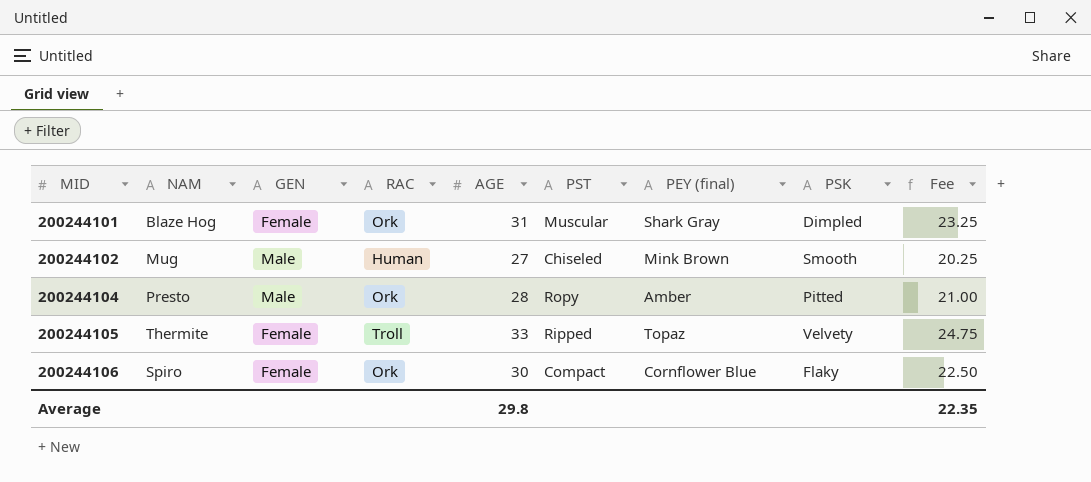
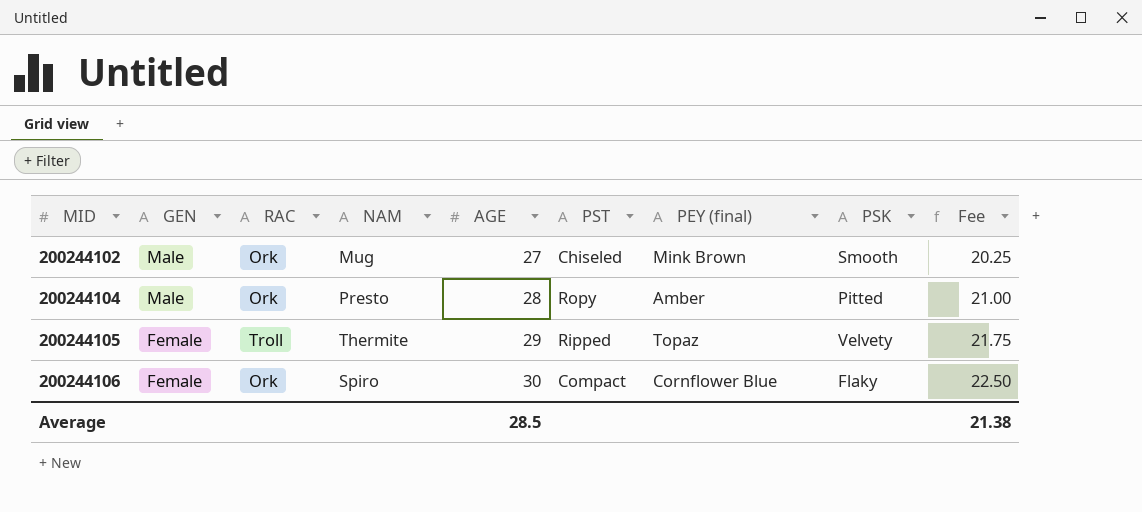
column NAM | position: 2 -> 4
row 200244101: Blaze Hog | Female | Ork | 31 | Muscular | Shark Gray | Dimpled | 23.25 -> none
200244102 | RAC: Human -> Ork
200244105 | AGE: 33 -> 29
200244105 | Fee: 24.75 -> 21.75
Average | AGE: 29.8 -> 28.5
Average | Fee: 22.35 -> 21.38

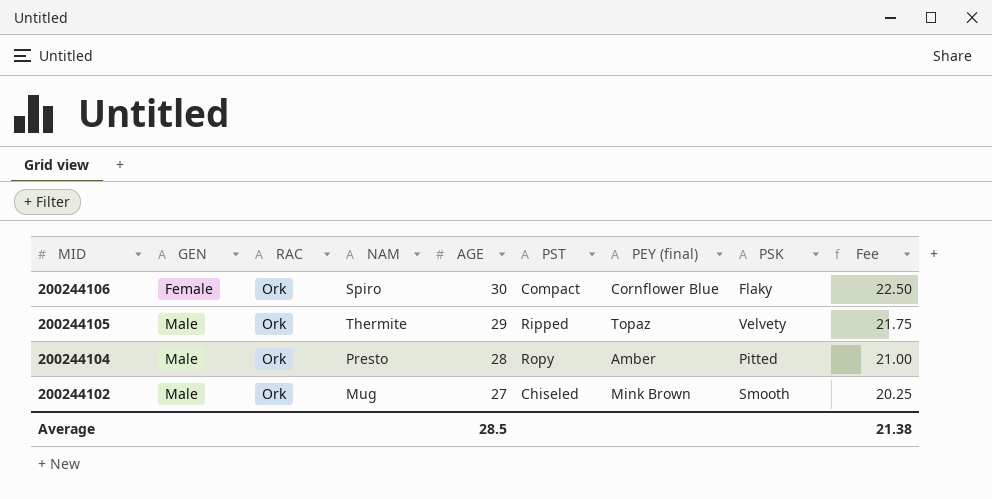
row order: MID ascending -> MID descending
200244105 | GEN: Female -> Male
200244105 | RAC: Troll -> Ork

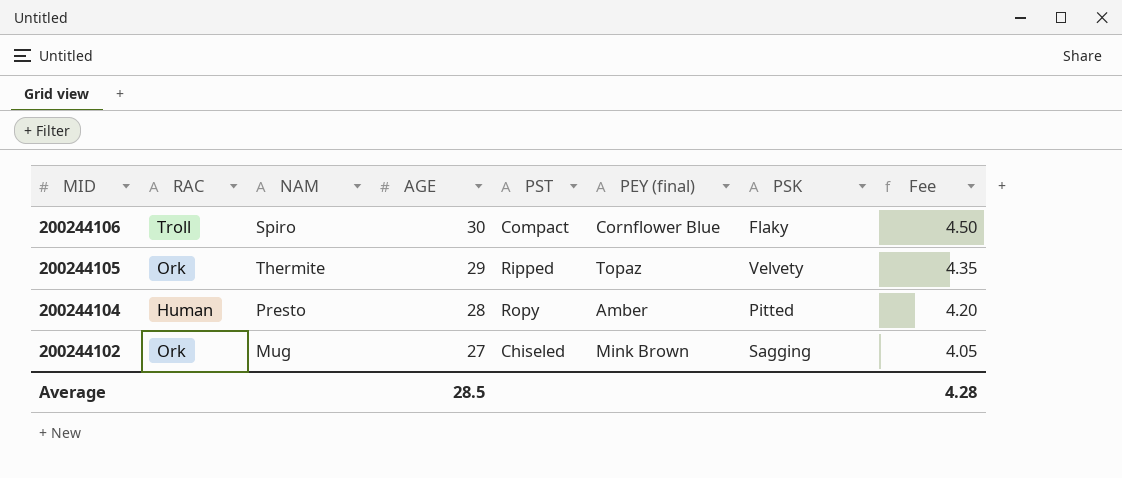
column GEN | position: 2 -> none
column Fee | formula: [AGE] * 0.75 -> [AGE] * 0.15
200244106 | RAC: Ork -> Troll
200244104 | RAC: Ork -> Human
200244102 | PSK: Smooth -> Sagging
Average | Fee: 21.38 -> 4.28

